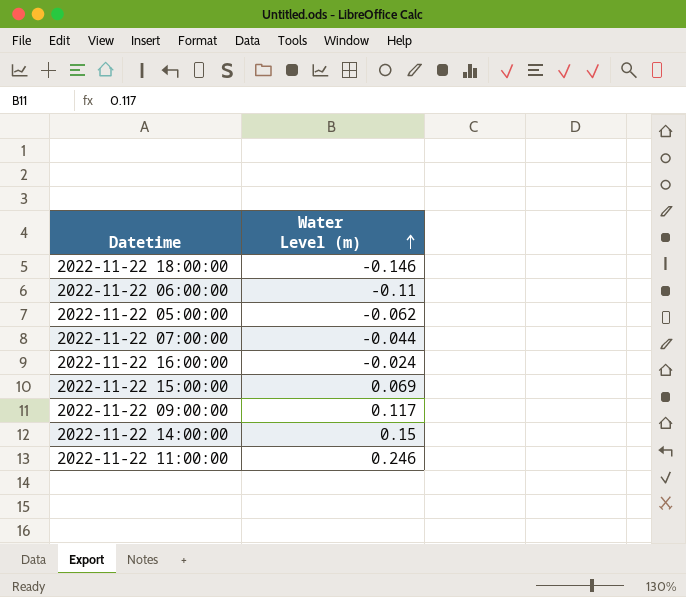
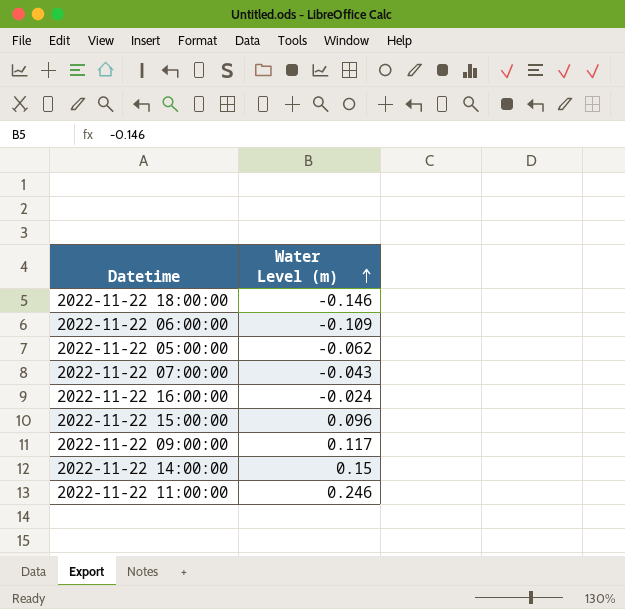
2022-11-22 06:00:00 | Water Level (m): -0.11 -> -0.109
2022-11-22 07:00:00 | Water Level (m): -0.044 -> -0.043
2022-11-22 15:00:00 | Water Level (m): 0.069 -> 0.096

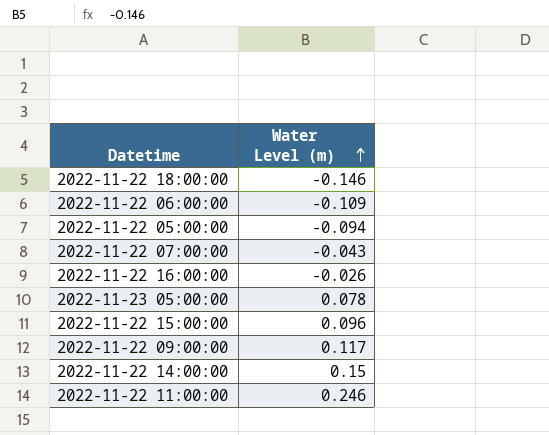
2022-11-22 05:00:00 | Water Level (m): -0.062 -> -0.094
2022-11-22 16:00:00 | Water Level (m): -0.024 -> -0.026
row 2022-11-23 05:00:00: none -> 0.078

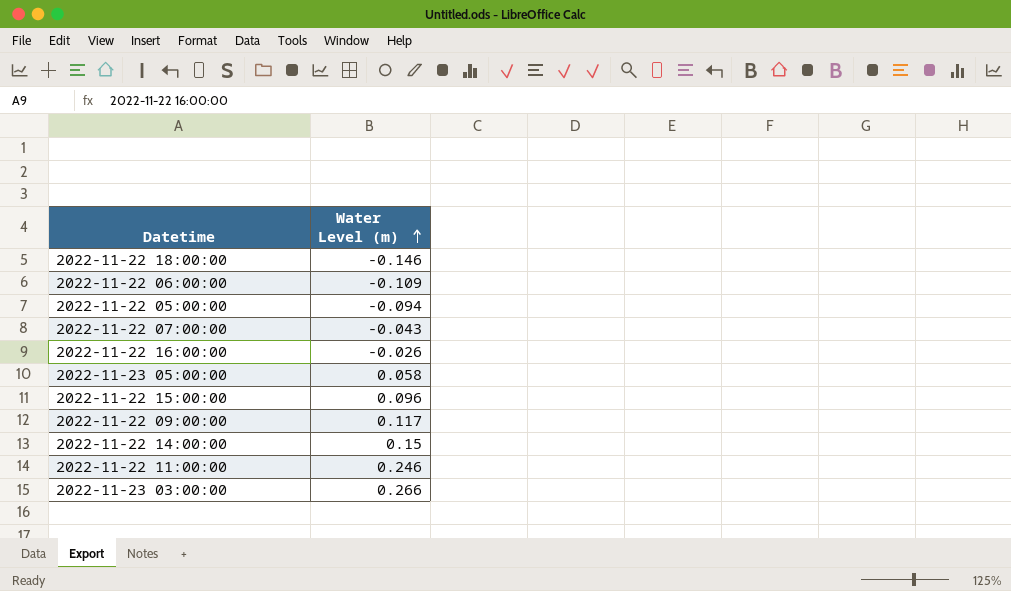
2022-11-23 05:00:00 | Water Level (m): 0.078 -> 0.058
row 2022-11-23 03:00:00: none -> 0.266

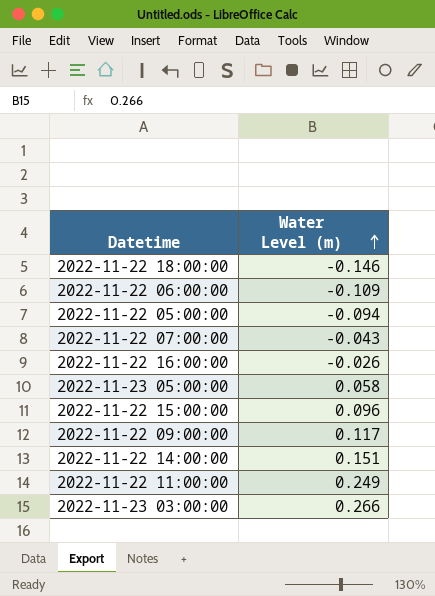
2022-11-22 14:00:00 | Water Level (m): 0.15 -> 0.151
2022-11-22 11:00:00 | Water Level (m): 0.246 -> 0.249

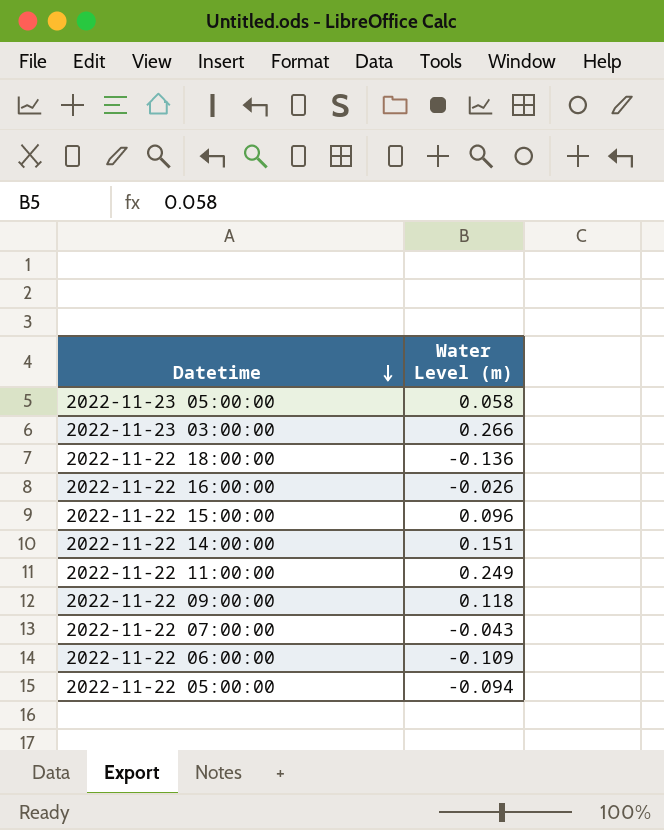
row order: Water Level (m) ascending -> Datetime descending
2022-11-22 18:00:00 | Water Level (m): -0.146 -> -0.136
2022-11-22 09:00:00 | Water Level (m): 0.117 -> 0.118

